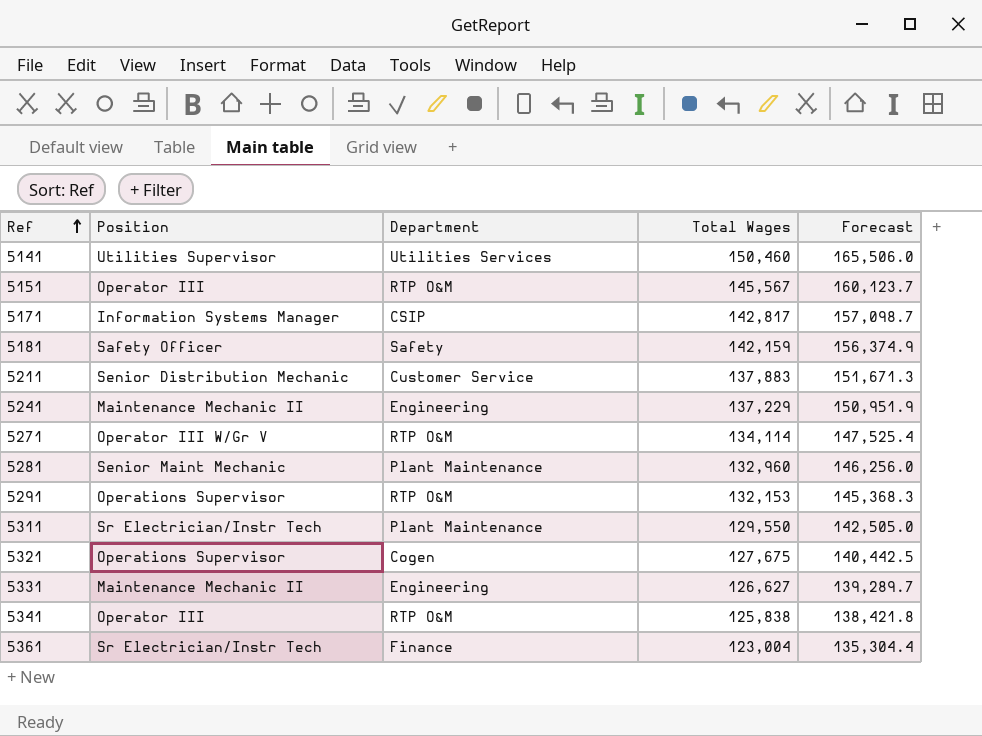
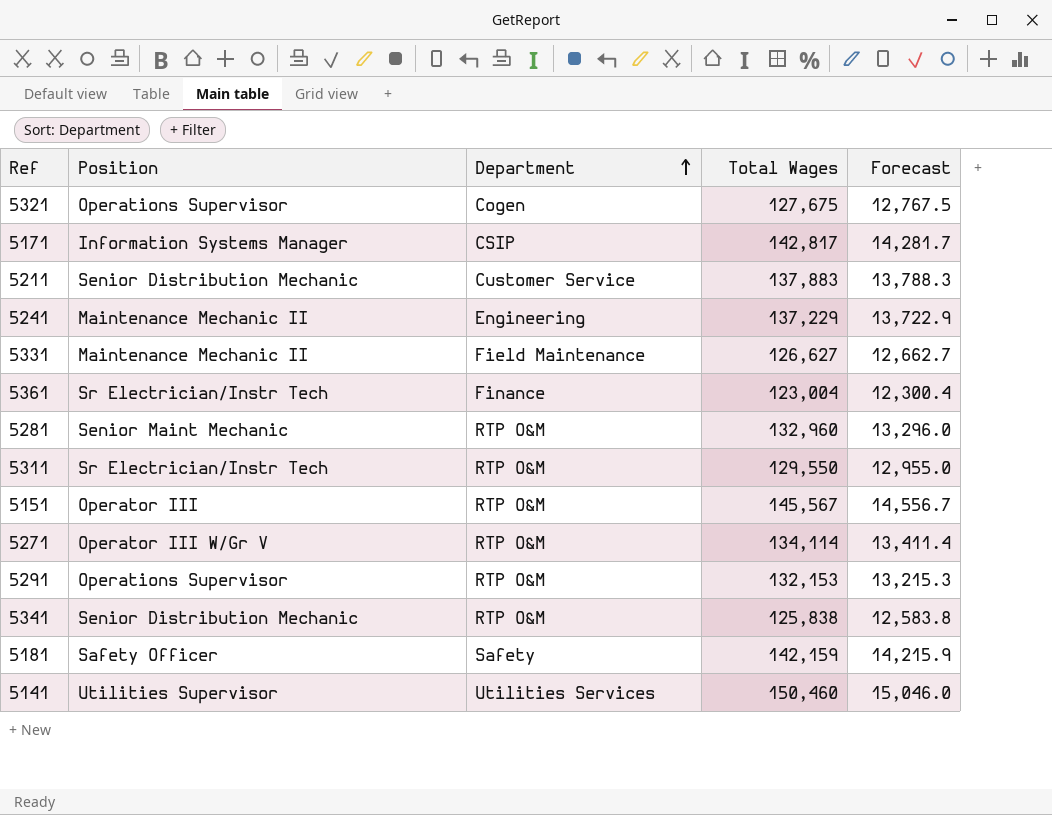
row order: Ref ascending -> Department ascending
column Forecast | formula: [Total Wages] * 1.1 -> [Total Wages] * 0.1
5331 | Department: Engineering -> Field Maintenance
5281 | Department: Plant Maintenance -> RTP O&M
5311 | Department: Plant Maintenance -> RTP O&M
5341 | Position: Operator III -> Senior Distribution Mechanic

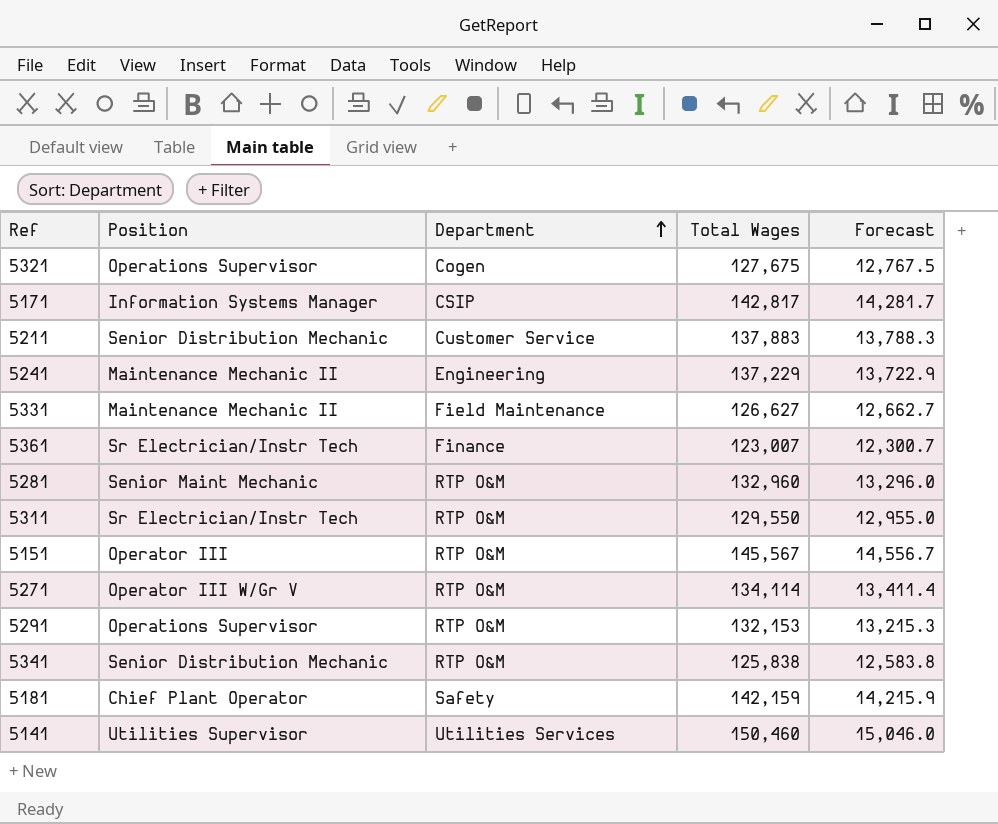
5361 | Total Wages: 123,004 -> 123,007
5361 | Forecast: 12,300.4 -> 12,300.7
5181 | Position: Safety Officer -> Chief Plant Operator

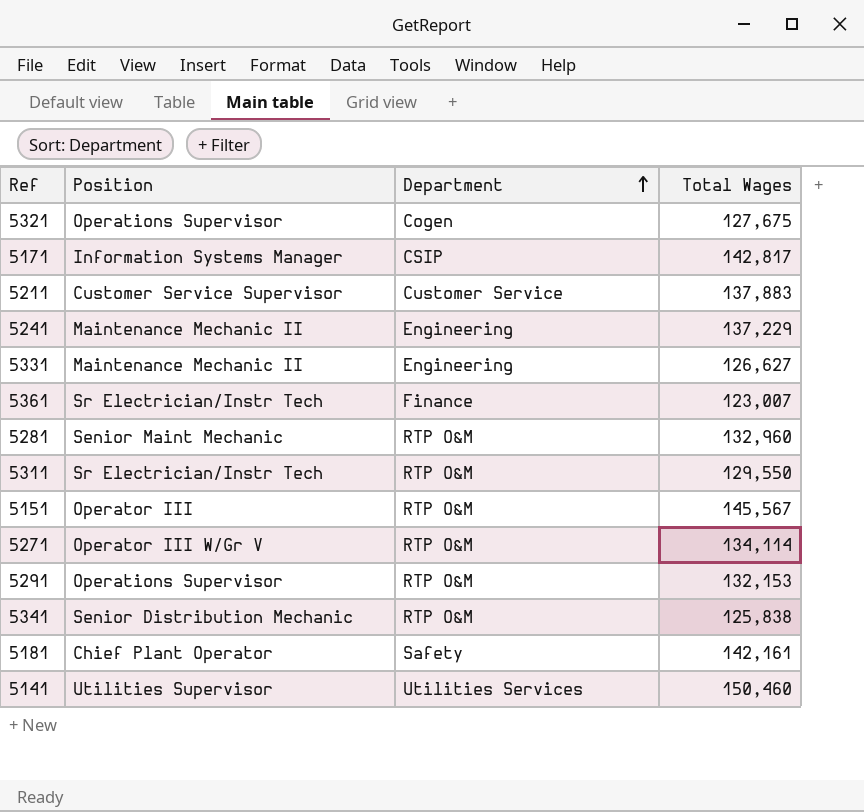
column Forecast | formula: [Total Wages] * 0.1 -> none
5211 | Position: Senior Distribution Mechanic -> Customer Service Supervisor
5331 | Department: Field Maintenance -> Engineering
5181 | Total Wages: 142,159 -> 142,161

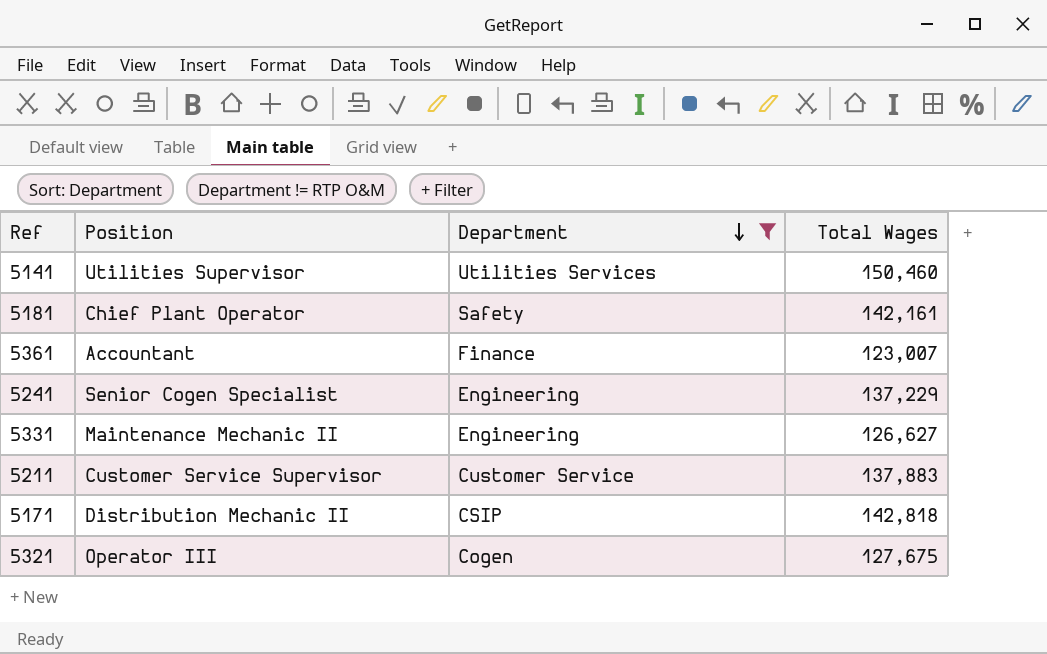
filter: none -> Department != RTP O&M
row order: Department ascending -> Department descending
5361 | Position: Sr Electrician/Instr Tech -> Accountant
5241 | Position: Maintenance Mechanic II -> Senior Cogen Specialist
5171 | Position: Information Systems Manager -> Distribution Mechanic II
5171 | Total Wages: 142,817 -> 142,818
5321 | Position: Operations Supervisor -> Operator III

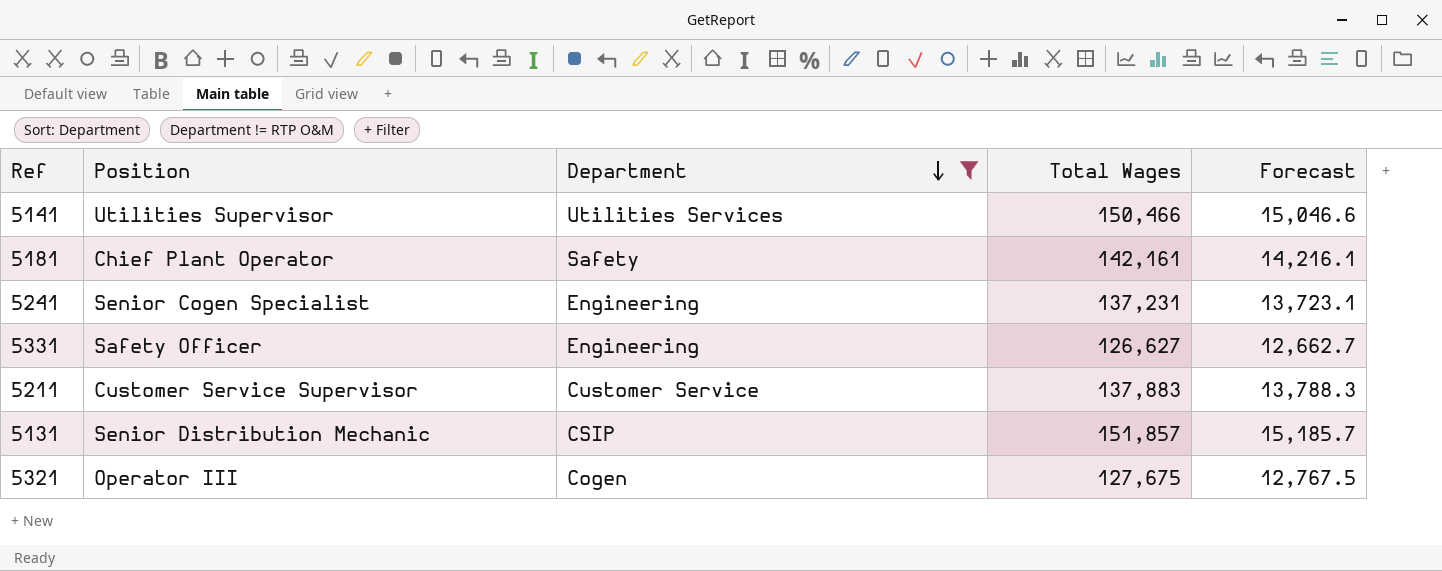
column Forecast | formula: none -> [Total Wages] * 0.1
row 5361: Accountant | Finance | 123,007 -> none
row 5171: Distribution Mechanic II | CSIP | 142,818 -> none
5141 | Total Wages: 150,460 -> 150,466
5241 | Total Wages: 137,229 -> 137,231
5331 | Position: Maintenance Mechanic II -> Safety Officer
row 5131: none -> Senior Distribution Mechanic | CSIP | 151,857 | 15,185.7

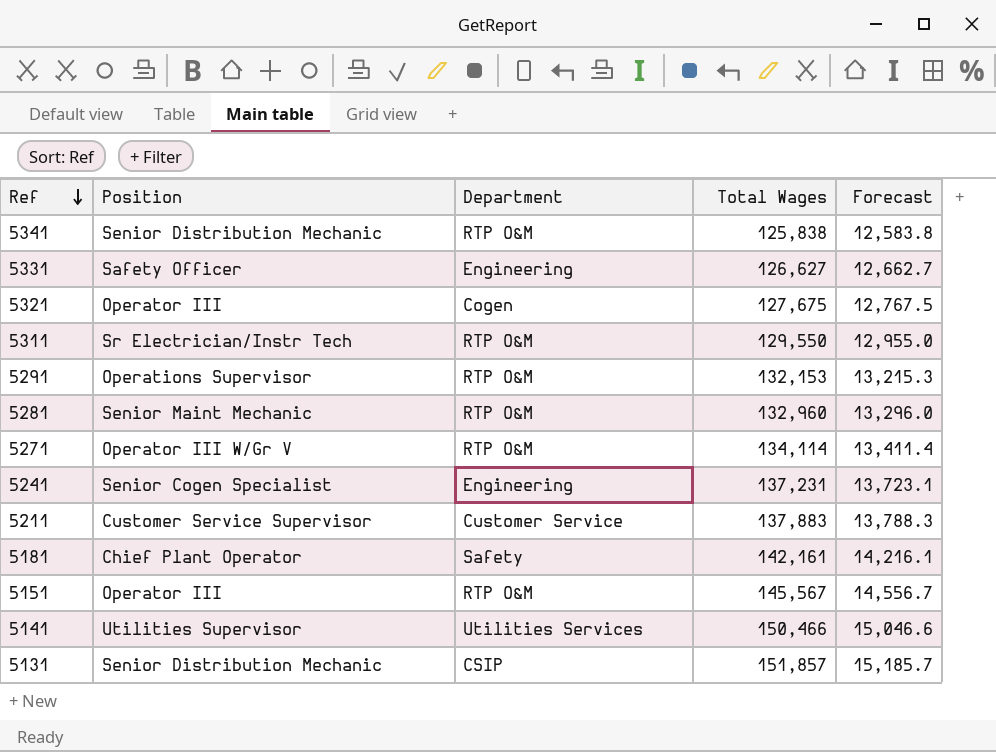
filter: Department != RTP O&M -> none
row order: Department descending -> Ref descending

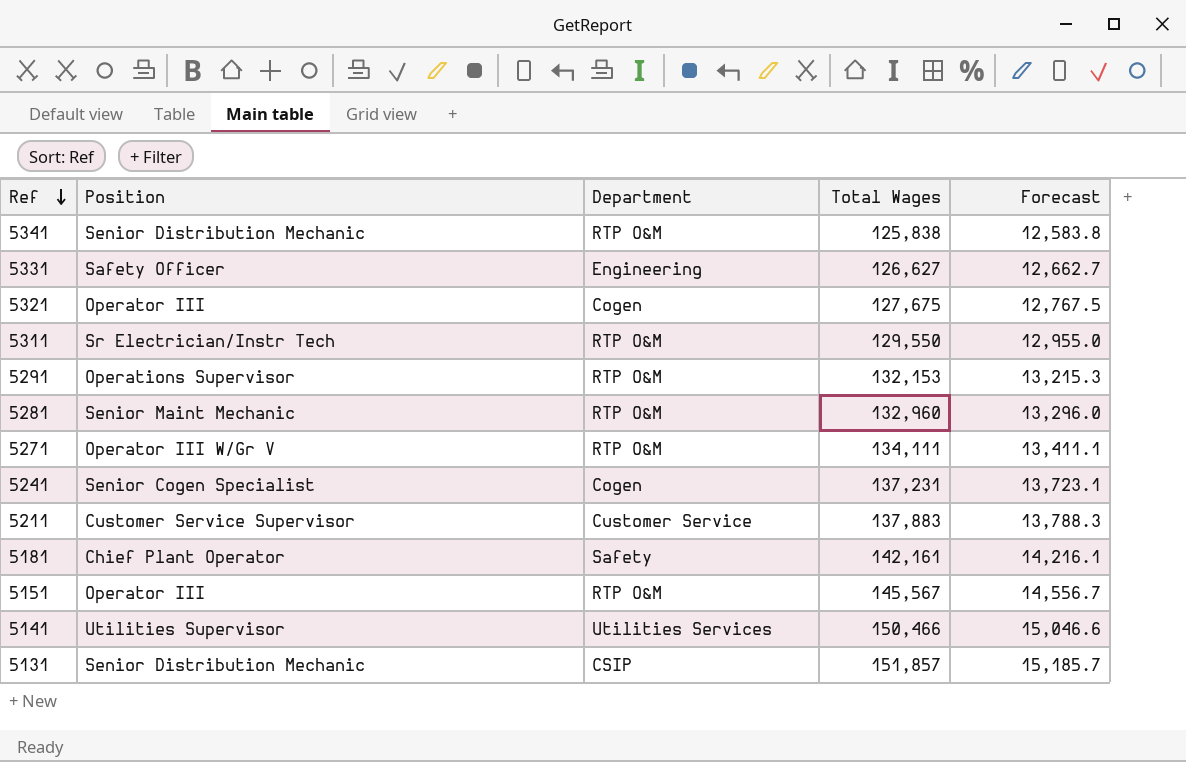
5271 | Total Wages: 134,114 -> 134,111
5271 | Forecast: 13,411.4 -> 13,411.1
5241 | Department: Engineering -> Cogen

